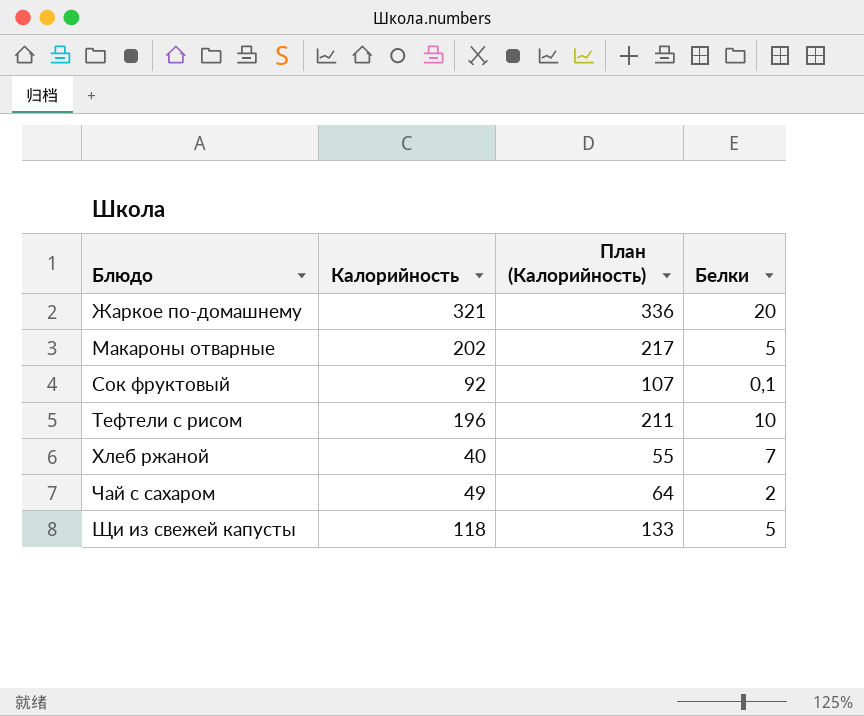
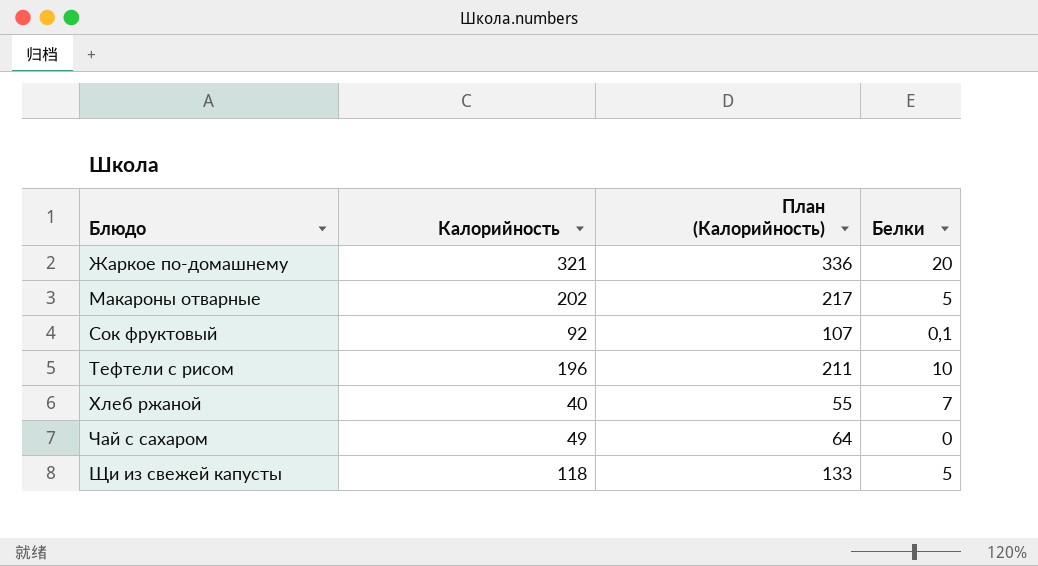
Чай с сахаром | Белки: 2 -> 0

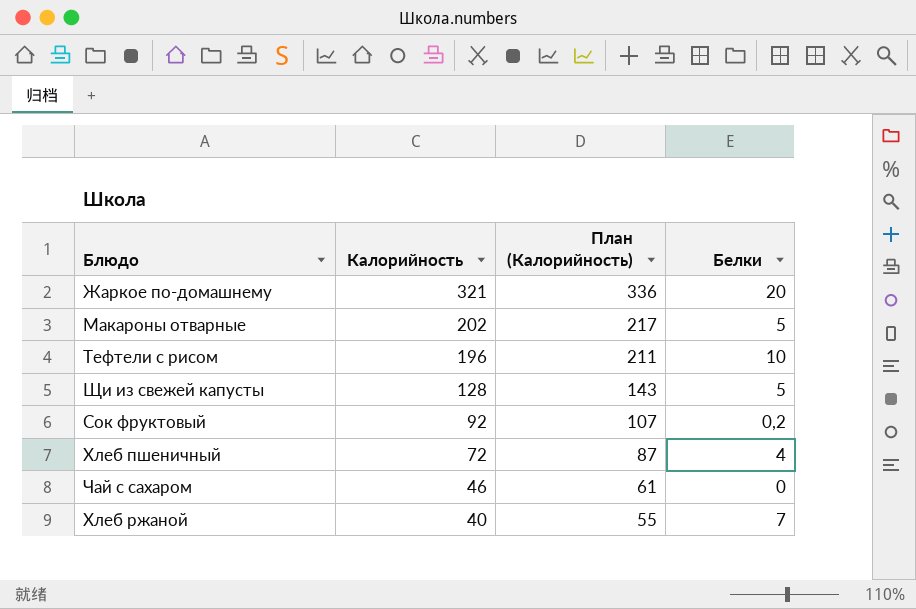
row order: Блюдо ascending -> Калорийность descending
Щи из свежей капусты | Калорийность: 118 -> 128
Щи из свежей капусты | План (Калорийность): 133 -> 143
Сок фруктовый | Белки: 0,1 -> 0,2
row Хлеб пшеничный: none -> 72 | 87 | 4
Чай с сахаром | Калорийность: 49 -> 46
Чай с сахаром | План (Калорийность): 64 -> 61

